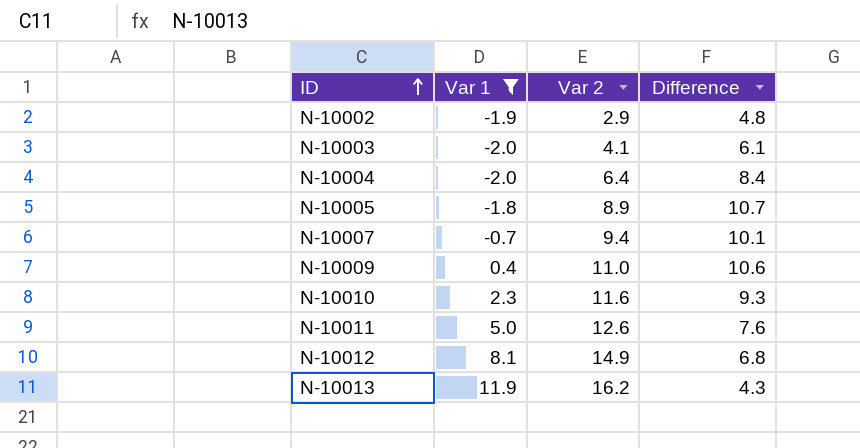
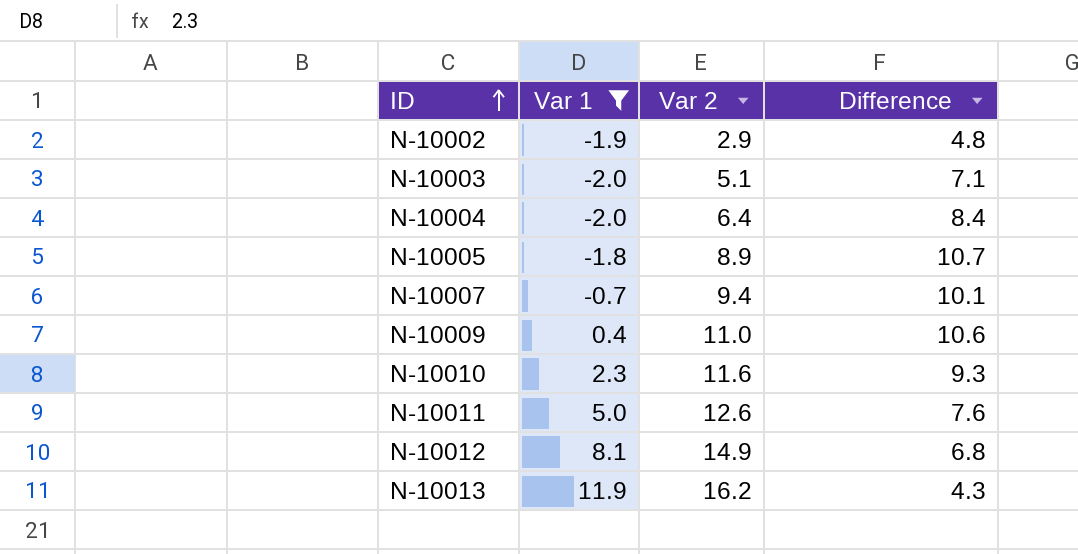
N-10003 | Var 2: 4.1 -> 5.1
N-10003 | Difference: 6.1 -> 7.1

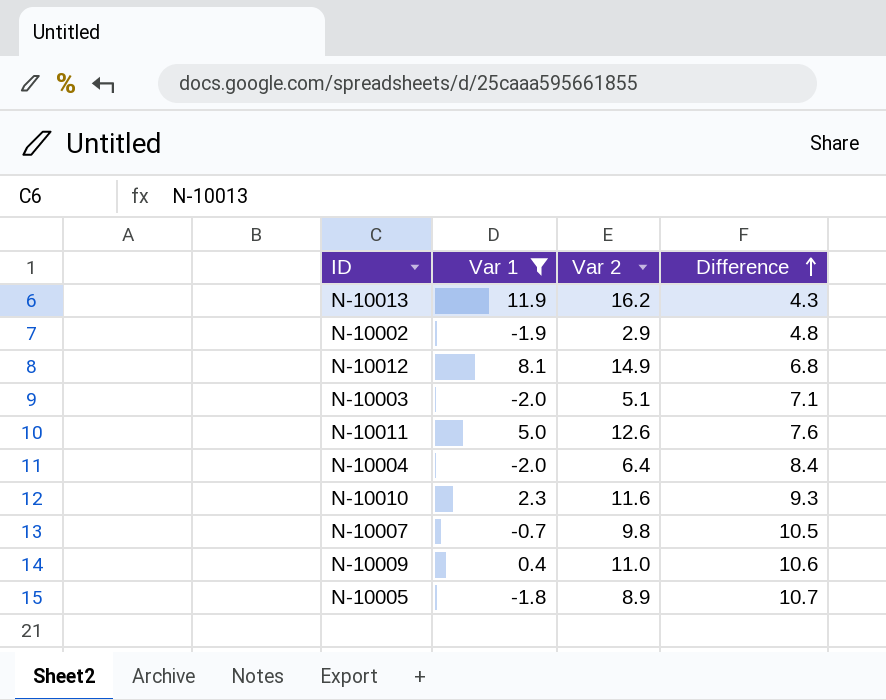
row order: ID ascending -> Difference ascending
N-10007 | Var 2: 9.4 -> 9.8
N-10007 | Difference: 10.1 -> 10.5

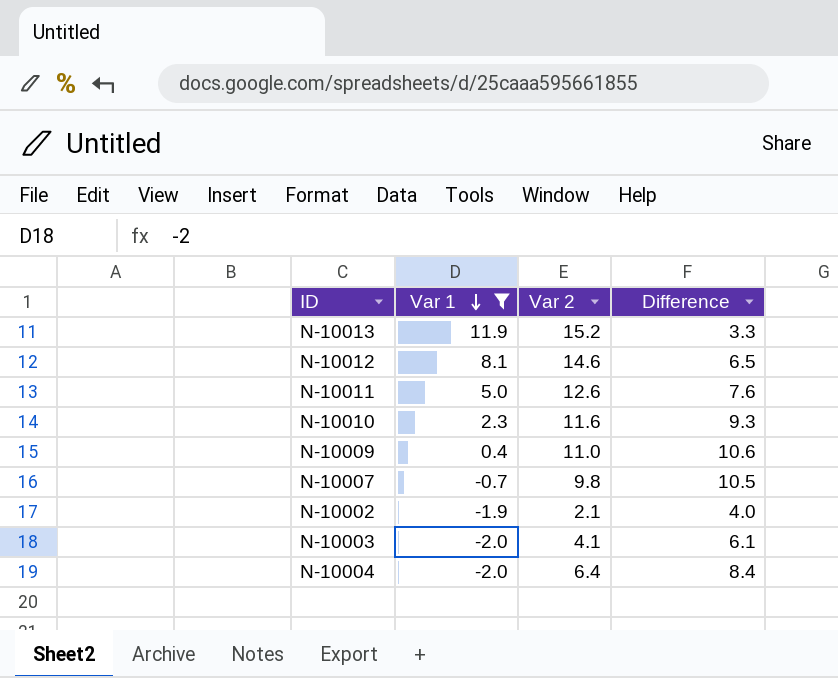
row order: Difference ascending -> Var 1 descending
row N-10005: -1.8 | 8.9 | 10.7 -> none
N-10013 | Var 2: 16.2 -> 15.2
N-10013 | Difference: 4.3 -> 3.3
N-10012 | Var 2: 14.9 -> 14.6
N-10012 | Difference: 6.8 -> 6.5
N-10002 | Var 2: 2.9 -> 2.1
N-10002 | Difference: 4.8 -> 4.0
N-10003 | Var 2: 5.1 -> 4.1
N-10003 | Difference: 7.1 -> 6.1

